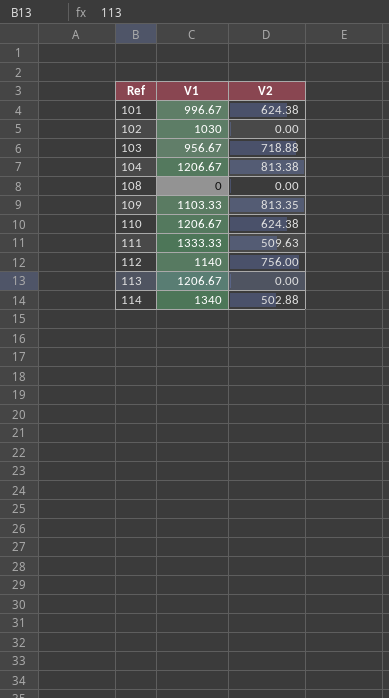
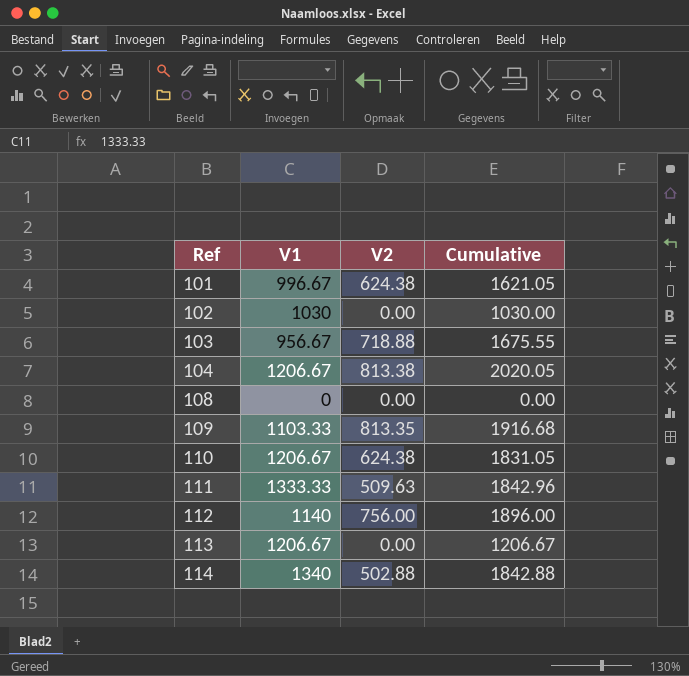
column Cumulative | formula: none -> [V1] + [V2]

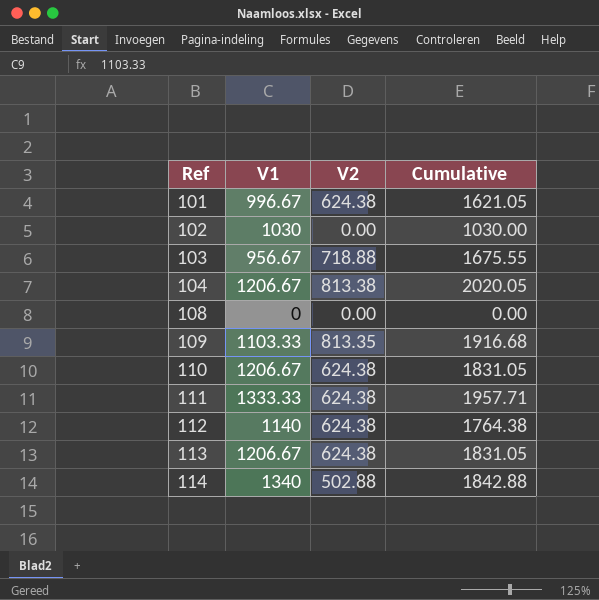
111 | V2: 509.63 -> 624.38
111 | Cumulative: 1842.96 -> 1957.71
112 | V2: 756.00 -> 624.38
112 | Cumulative: 1896.00 -> 1764.38
113 | V2: 0.00 -> 624.38
113 | Cumulative: 1206.67 -> 1831.05

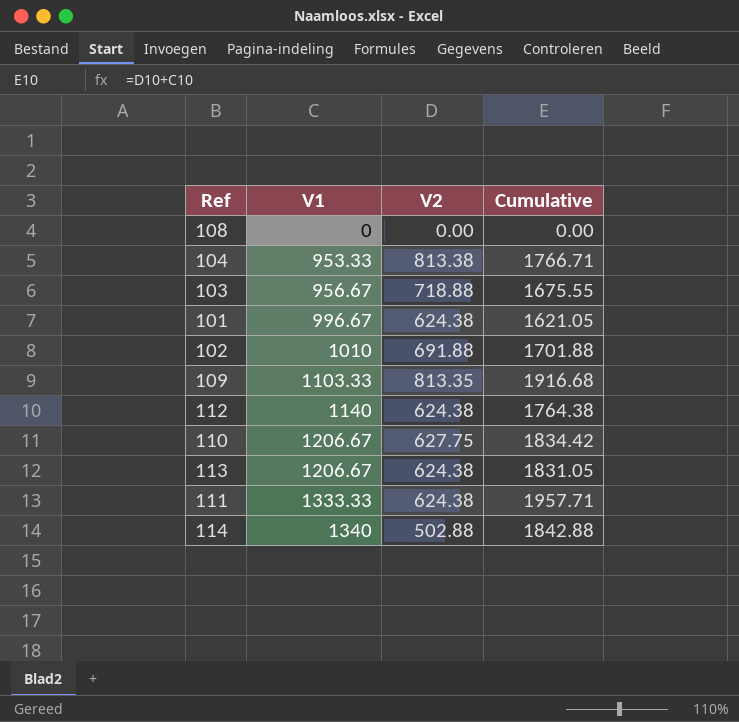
row order: Ref ascending -> V1 ascending
104 | V1: 1206.67 -> 953.33
104 | Cumulative: 2020.05 -> 1766.71
102 | V1: 1030 -> 1010
102 | V2: 0.00 -> 691.88
102 | Cumulative: 1030.00 -> 1701.88
110 | V2: 624.38 -> 627.75
110 | Cumulative: 1831.05 -> 1834.42

